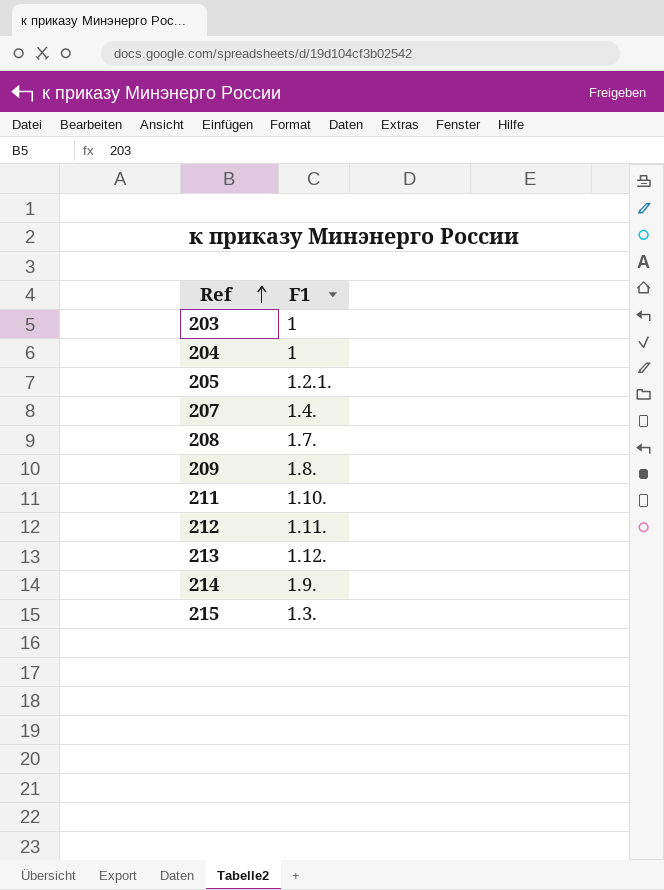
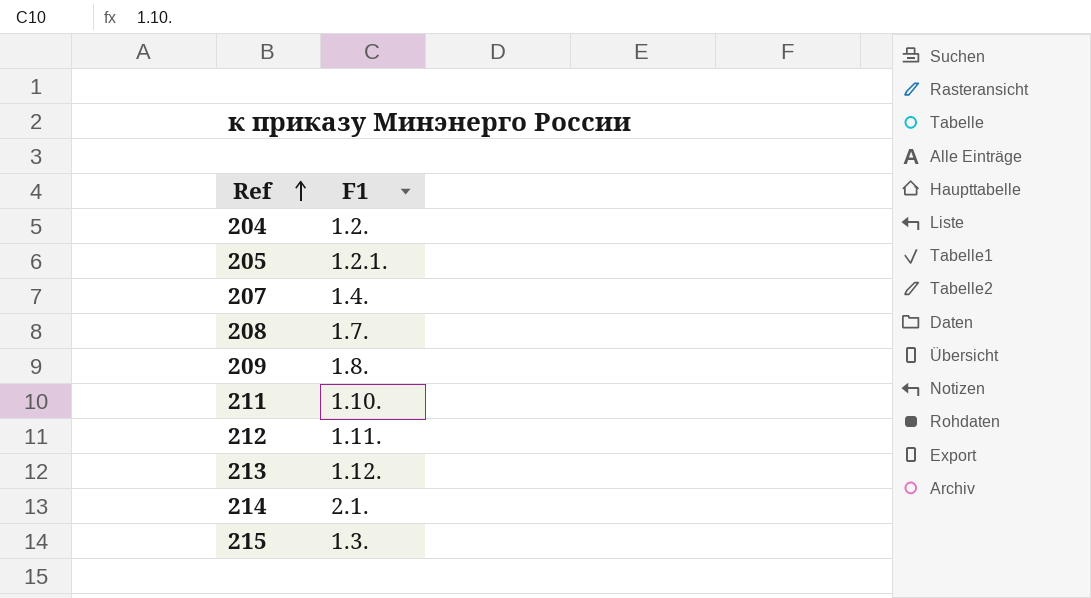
row 203: 1 -> none
204 | F1: 1 -> 1.2.
214 | F1: 1.9. -> 2.1.

